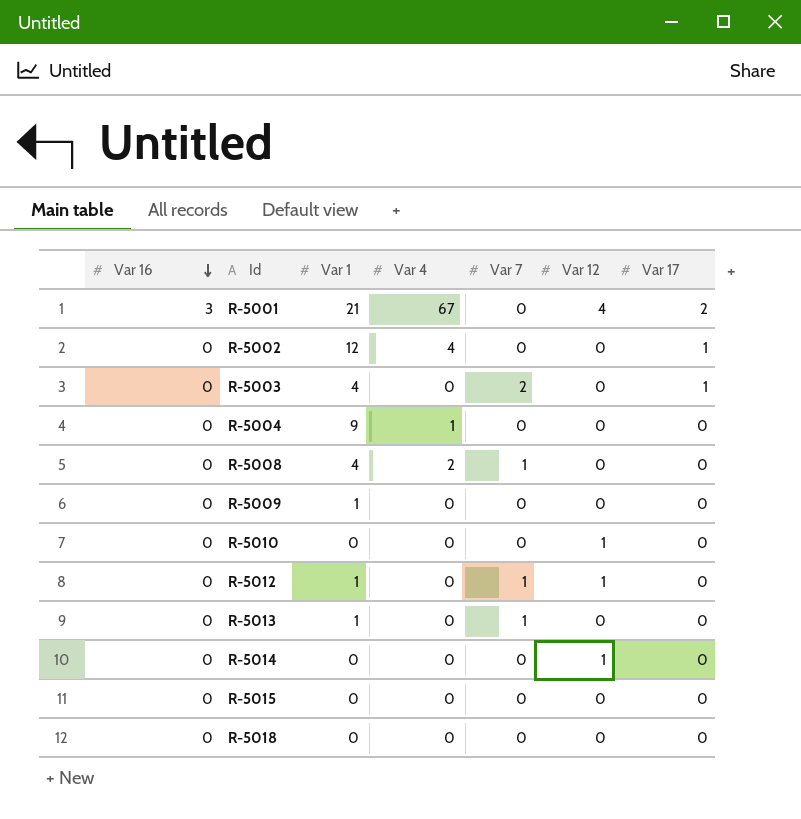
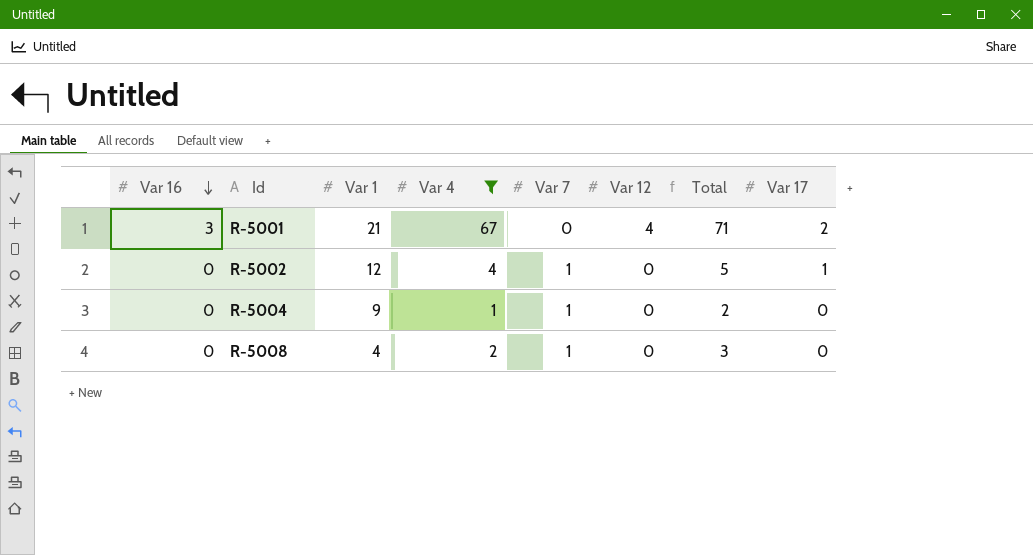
filter: none -> Var 4 != 0
column Total | formula: none -> [Var 4] + [Var 7] + [Var 12]
R-5002 | Var 7: 0 -> 1
R-5004 | Var 7: 0 -> 1

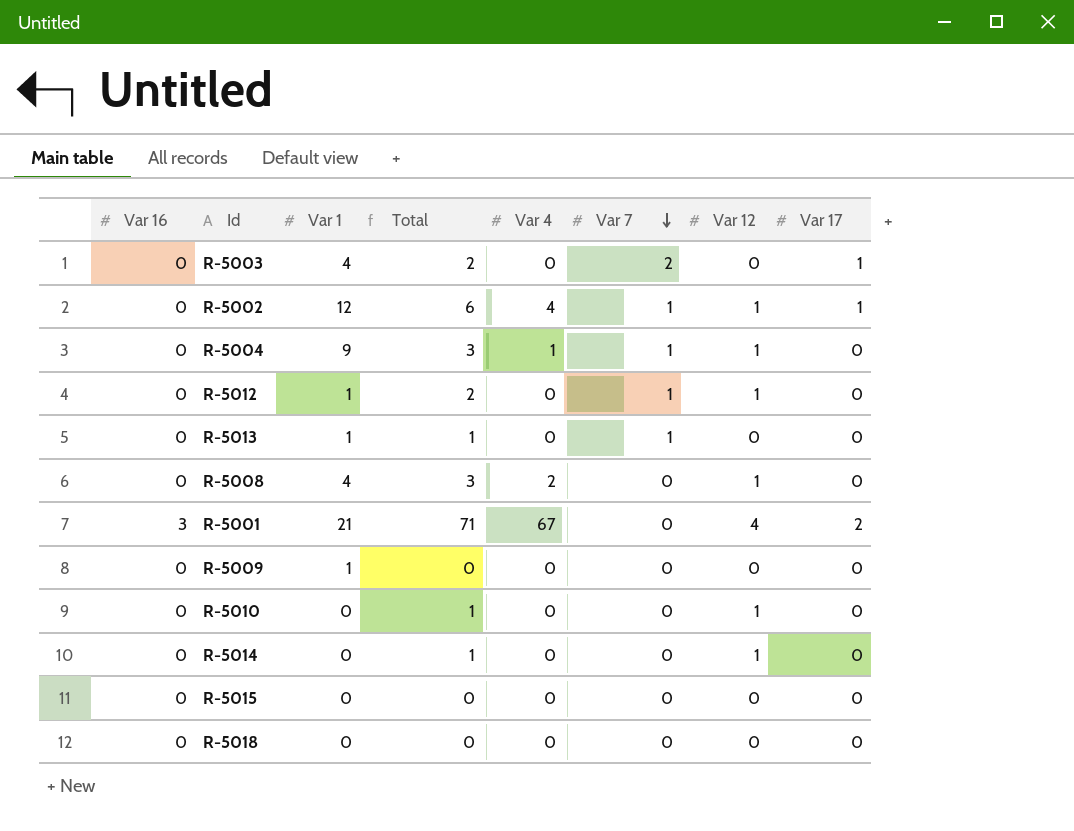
filter: Var 4 != 0 -> none
row order: Var 16 descending -> Var 7 descending
column Total | position: 7 -> 4
R-5002 | Total: 5 -> 6
R-5002 | Var 12: 0 -> 1
R-5004 | Total: 2 -> 3
R-5004 | Var 12: 0 -> 1
R-5008 | Var 7: 1 -> 0
R-5008 | Var 12: 0 -> 1

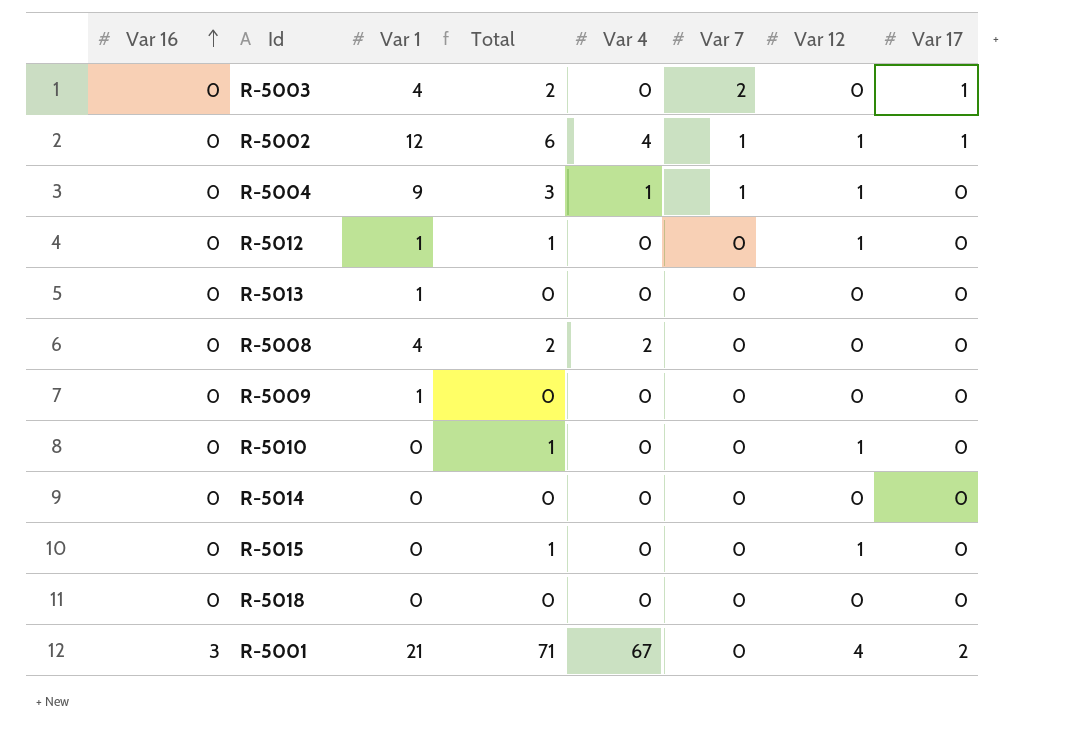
row order: Var 7 descending -> Var 16 ascending
R-5012 | Total: 2 -> 1
R-5012 | Var 7: 1 -> 0
R-5013 | Total: 1 -> 0
R-5013 | Var 7: 1 -> 0
R-5008 | Total: 3 -> 2
R-5008 | Var 12: 1 -> 0
R-5014 | Total: 1 -> 0
R-5014 | Var 12: 1 -> 0
R-5015 | Total: 0 -> 1
R-5015 | Var 12: 0 -> 1

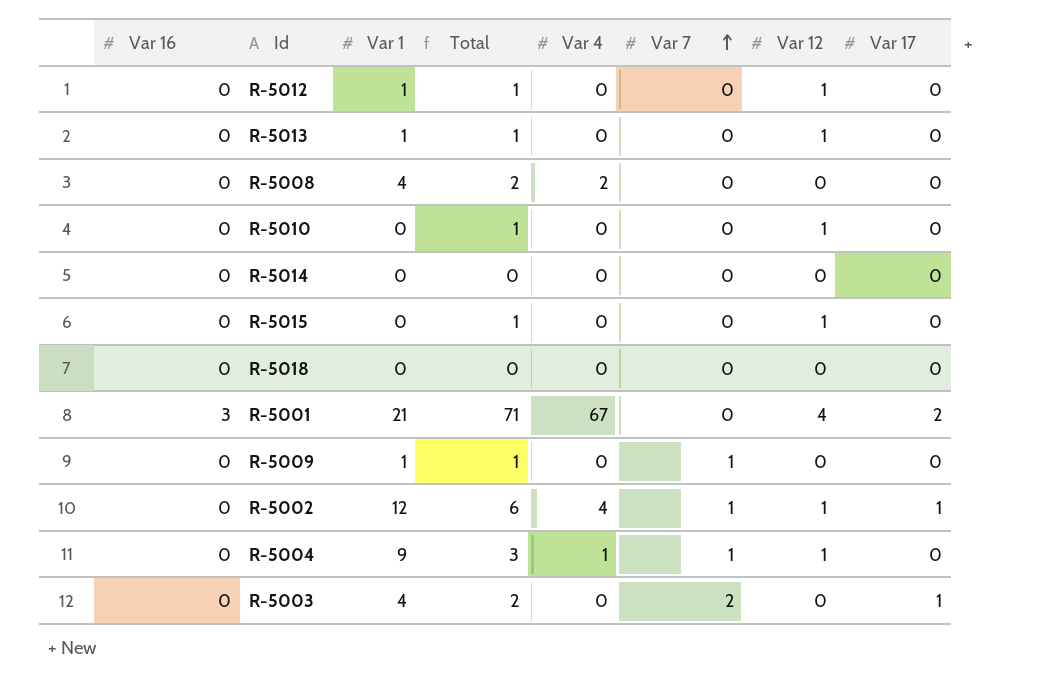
row order: Var 16 ascending -> Var 7 ascending
R-5013 | Total: 0 -> 1
R-5013 | Var 12: 0 -> 1
R-5009 | Total: 0 -> 1
R-5009 | Var 7: 0 -> 1

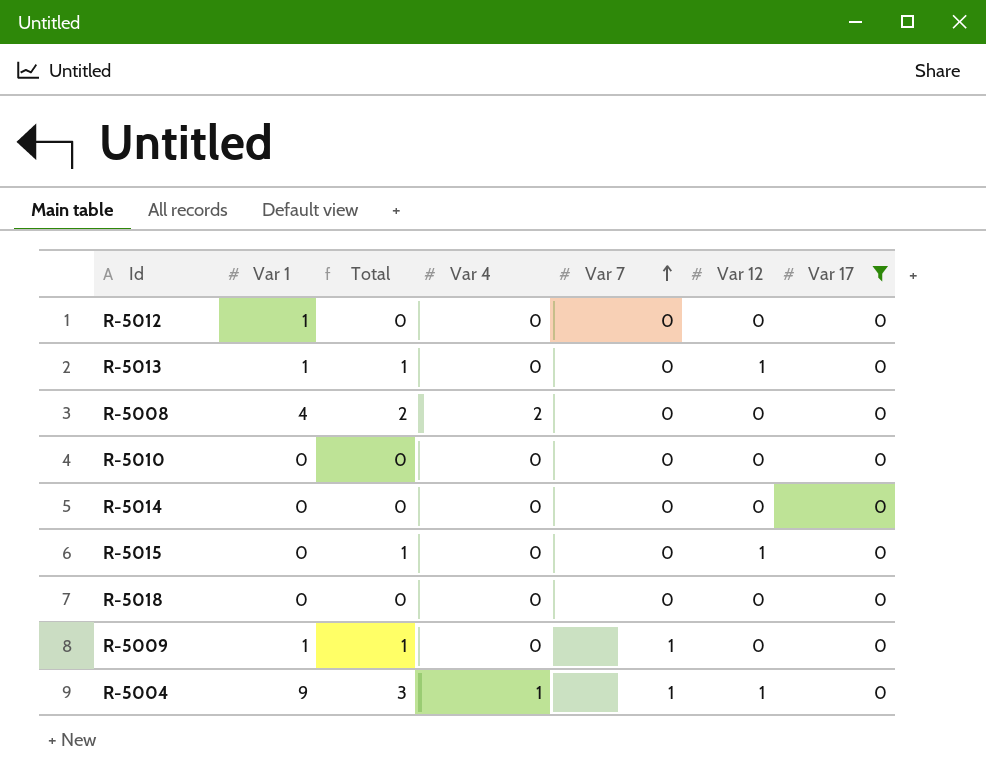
filter: none -> Var 17 = 0
column Var 16 | position: 1 -> none
R-5012 | Total: 1 -> 0
R-5012 | Var 12: 1 -> 0
R-5010 | Total: 1 -> 0
R-5010 | Var 12: 1 -> 0

